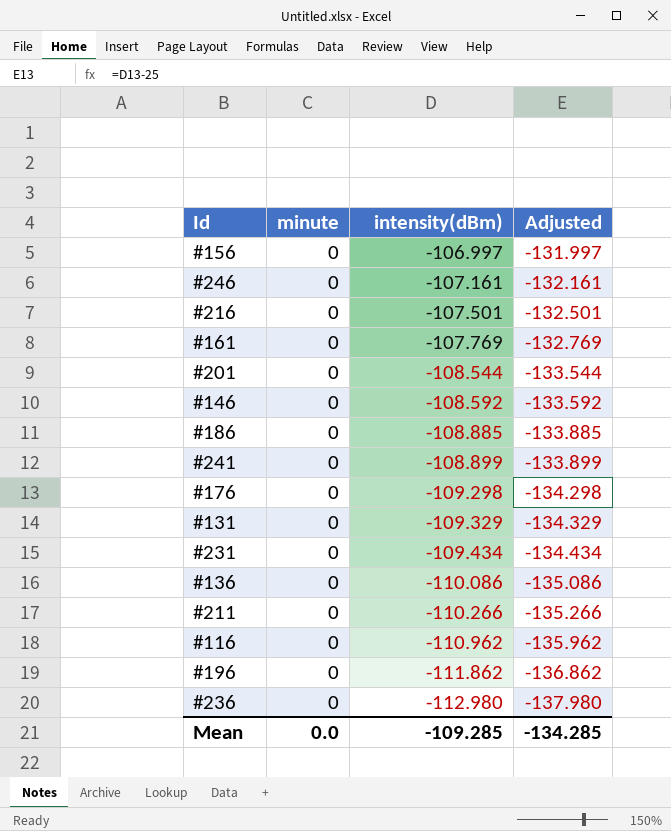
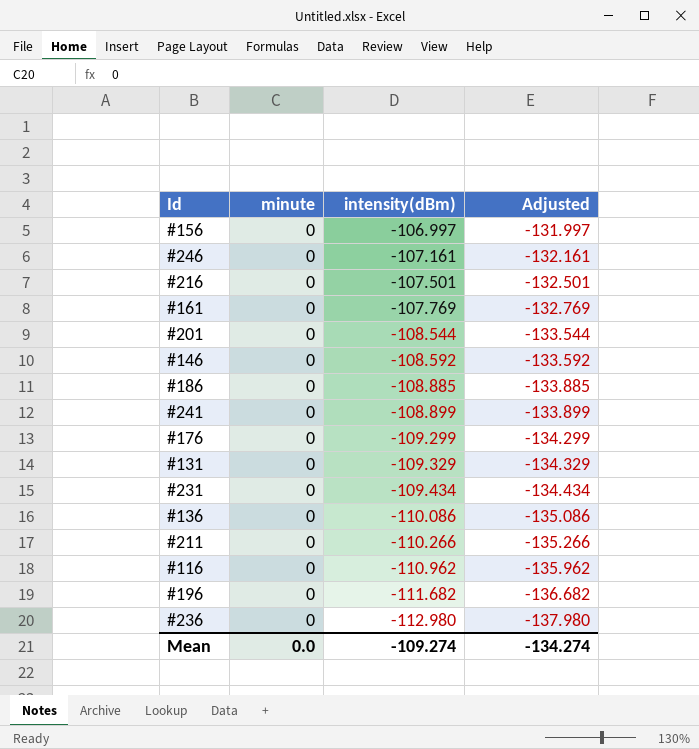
#176 | intensity(dBm): -109.298 -> -109.299
#176 | Adjusted: -134.298 -> -134.299
#196 | intensity(dBm): -111.862 -> -111.682
#196 | Adjusted: -136.862 -> -136.682
Mean | intensity(dBm): -109.285 -> -109.274
Mean | Adjusted: -134.285 -> -134.274

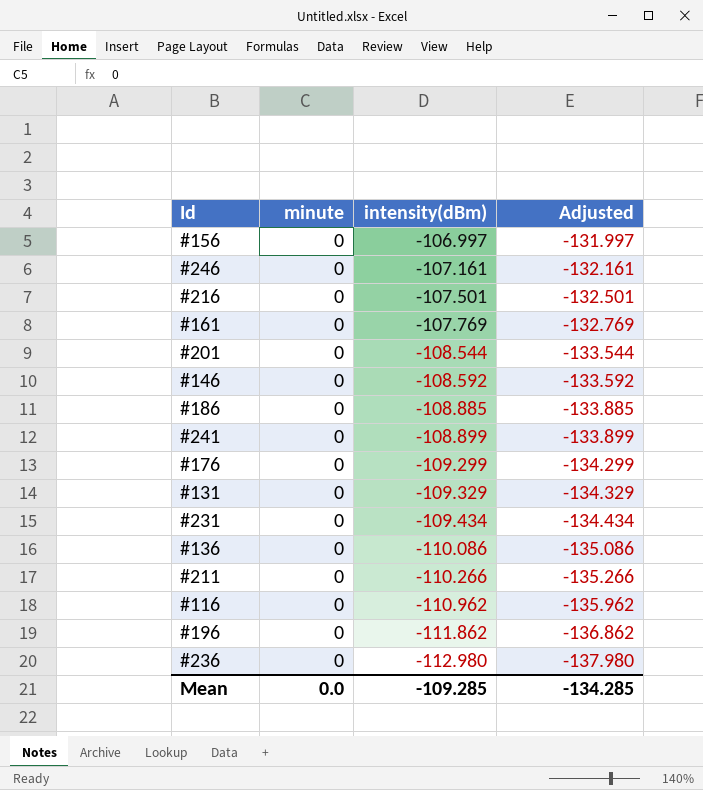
#196 | intensity(dBm): -111.682 -> -111.862
#196 | Adjusted: -136.682 -> -136.862
Mean | intensity(dBm): -109.274 -> -109.285
Mean | Adjusted: -134.274 -> -134.285

